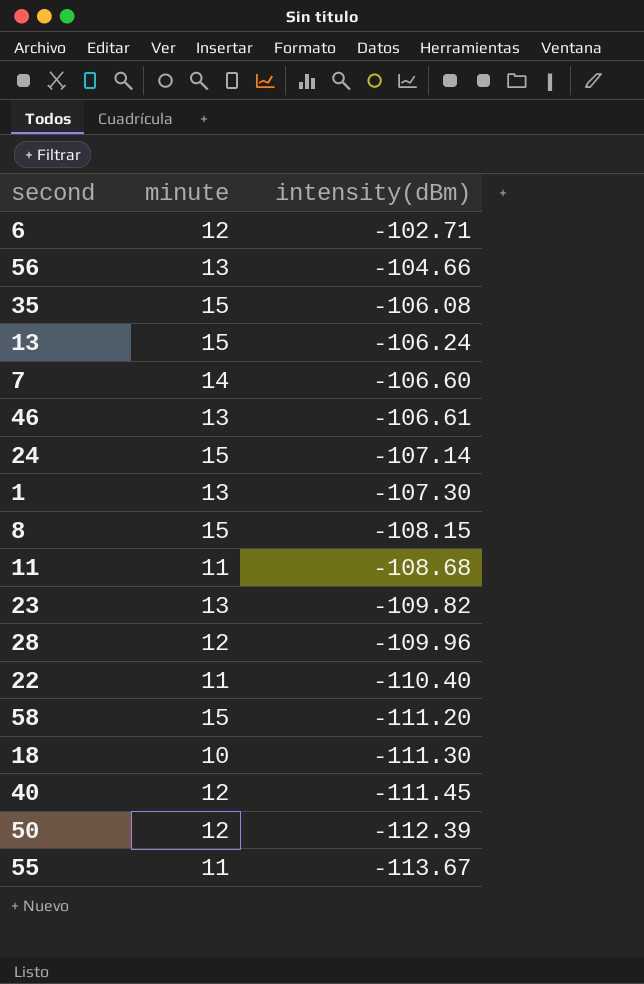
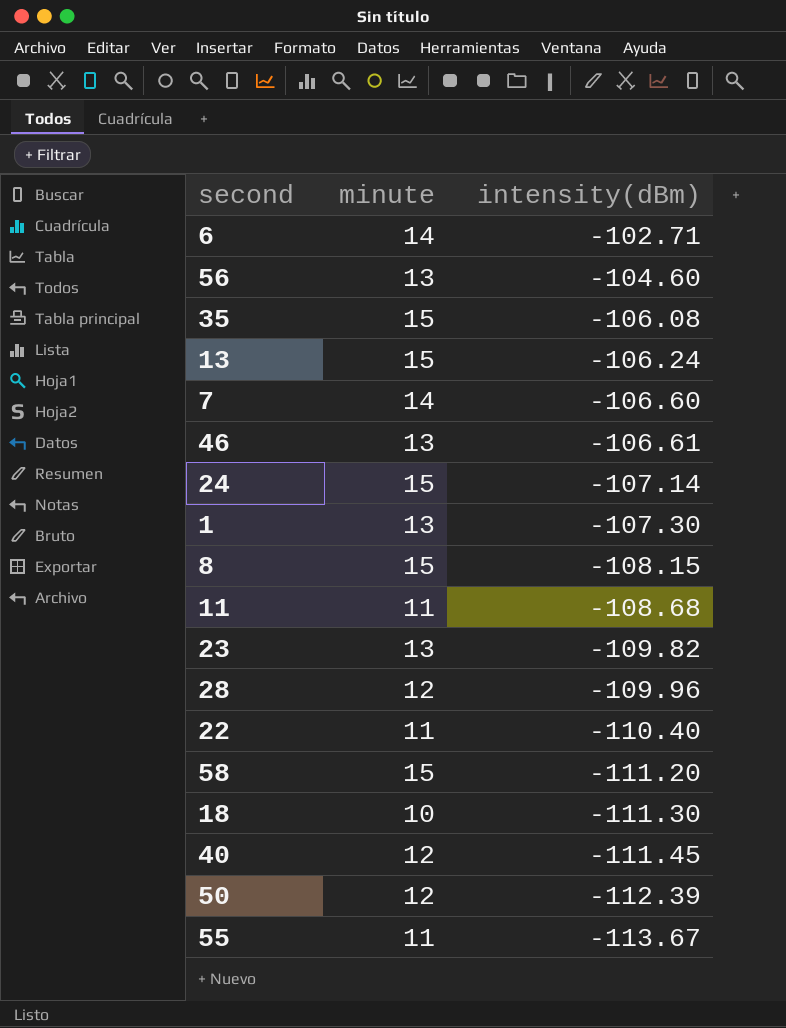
6 | minute: 12 -> 14
56 | intensity(dBm): -104.66 -> -104.60

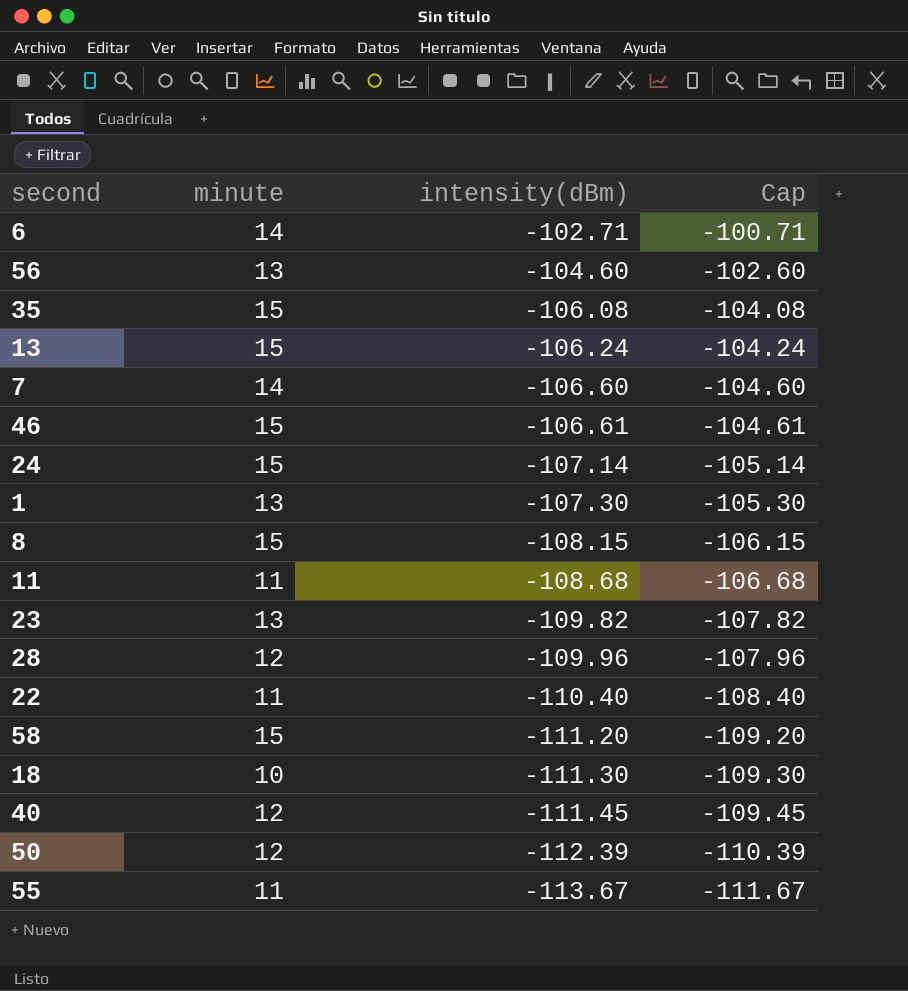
column Cap | formula: none -> [intensity(dBm)] + 2
46 | minute: 13 -> 15

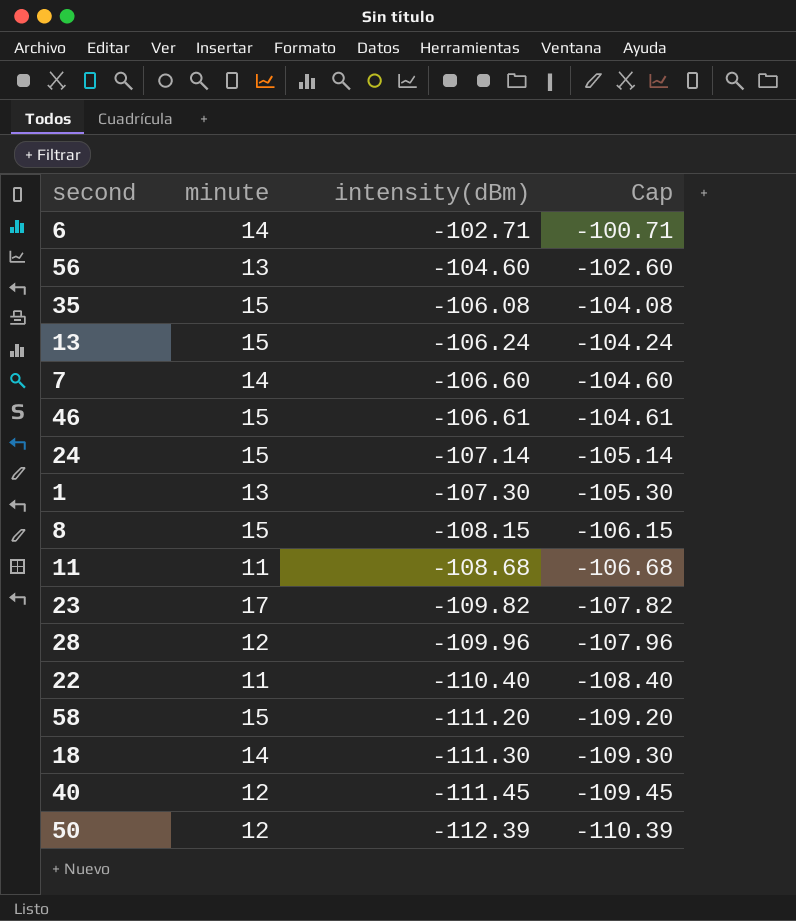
row 55: 11 | -113.67 | -111.67 -> none
23 | minute: 13 -> 17
18 | minute: 10 -> 14

